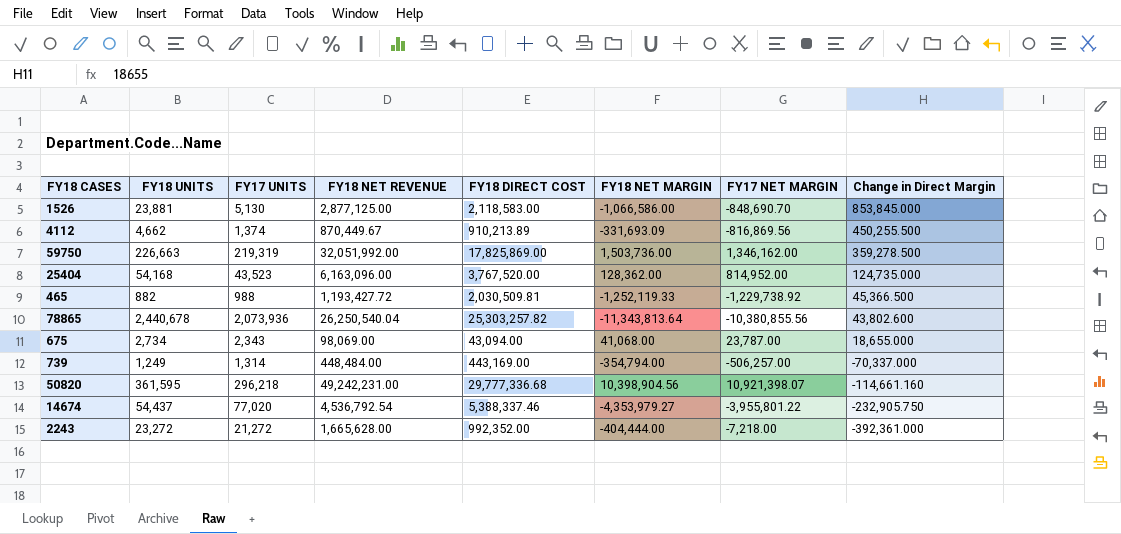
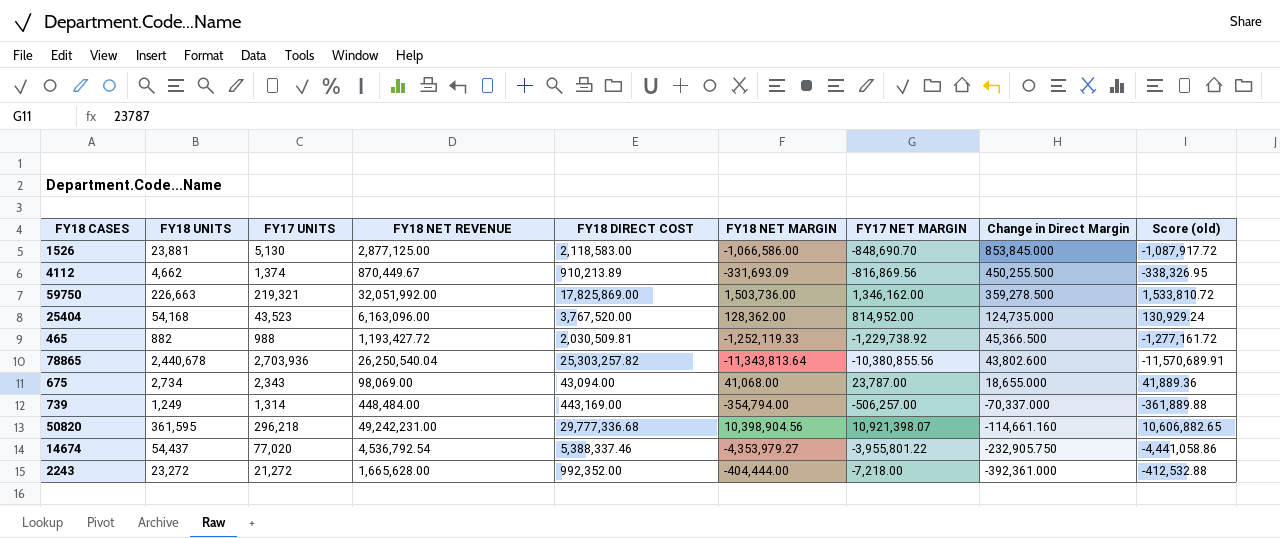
column Score (old) | formula: none -> [FY18 NET MARGIN] * 1.02
59750 | FY17 UNITS: 219,319 -> 219,321
78865 | FY17 UNITS: 2,073,936 -> 2,703,936

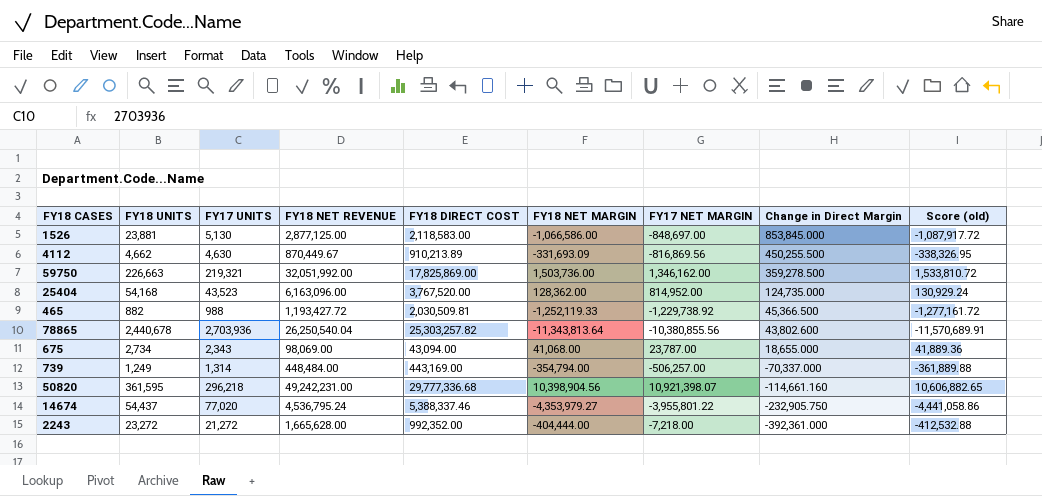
1526 | FY17 NET MARGIN: -848,690.70 -> -848,697.00
4112 | FY17 UNITS: 1,374 -> 4,630
14674 | FY18 NET REVENUE: 4,536,792.54 -> 4,536,795.24

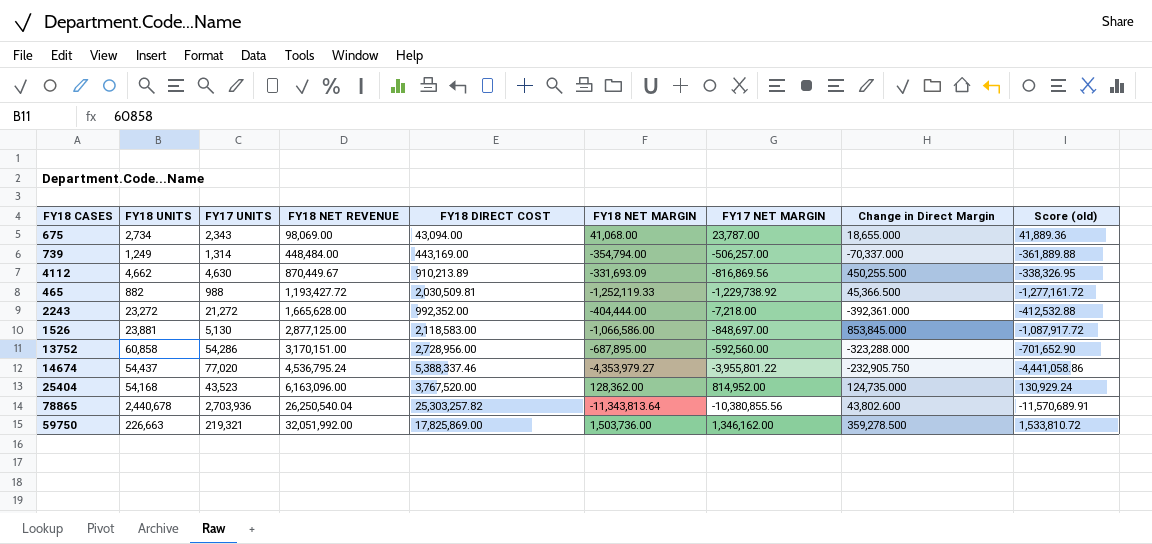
row order: Change in Direct Margin descending -> FY18 NET REVENUE ascending
row 50820: 361,595 | 296,218 | 49,242,231.00 | 29,777,336.68 | 10,398,904.56 | 10,921,398.07 | -114,661.160 | 10,606,882.65 -> none
row 13752: none -> 60,858 | 54,286 | 3,170,151.00 | 2,728,956.00 | -687,895.00 | -592,560.00 | -323,288.000 | -701,652.90

